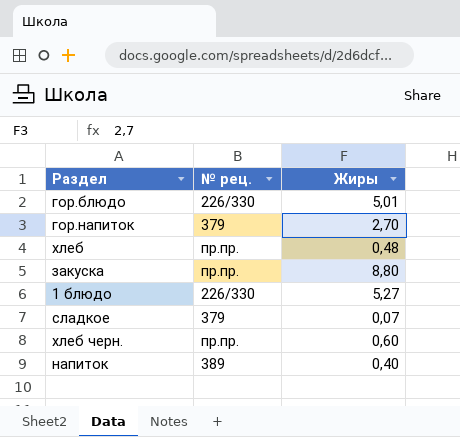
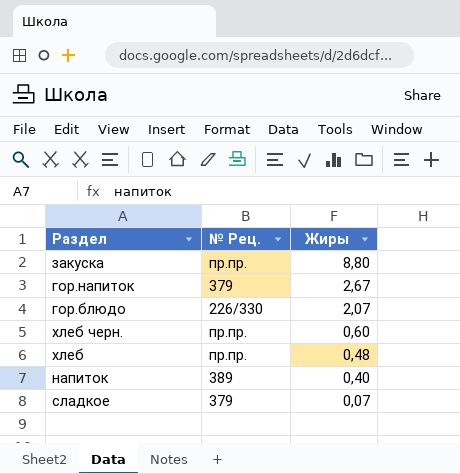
row order: none -> Жиры descending
column name: № рец. -> № Рец.
row 1 блюдо: 226/330 | 5,27 -> none
гор.напиток | Жиры: 2,70 -> 2,67
гор.блюдо | Жиры: 5,01 -> 2,07

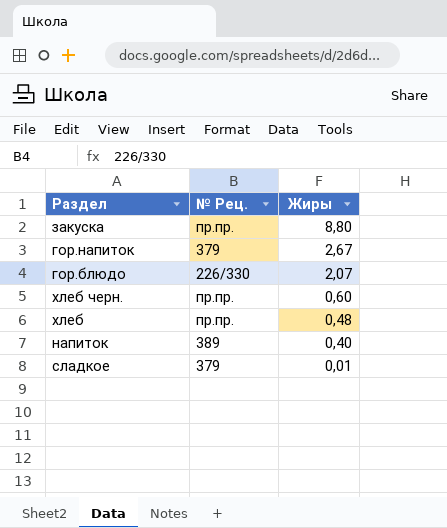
сладкое | Жиры: 0,07 -> 0,01

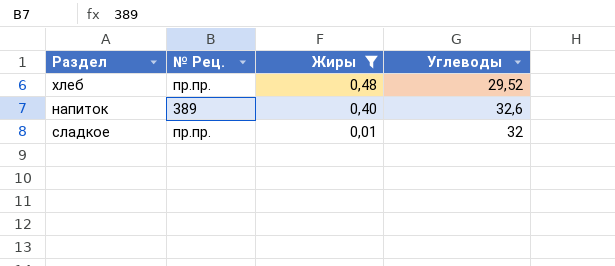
filter: none -> Жиры <= 0,48
column Углеводы | position: none -> 4
сладкое | № Рец.: 379 -> пр.пр.

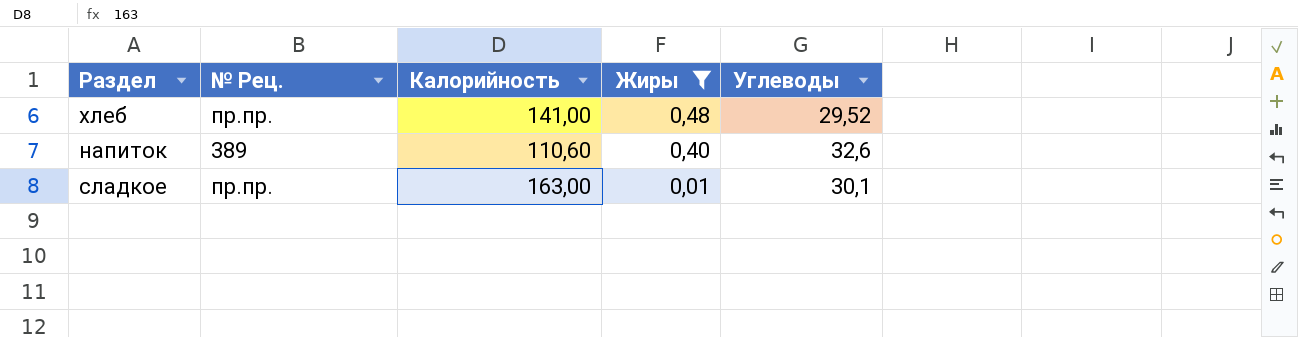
column Калорийность | position: none -> 3
сладкое | Углеводы: 32 -> 30,1

